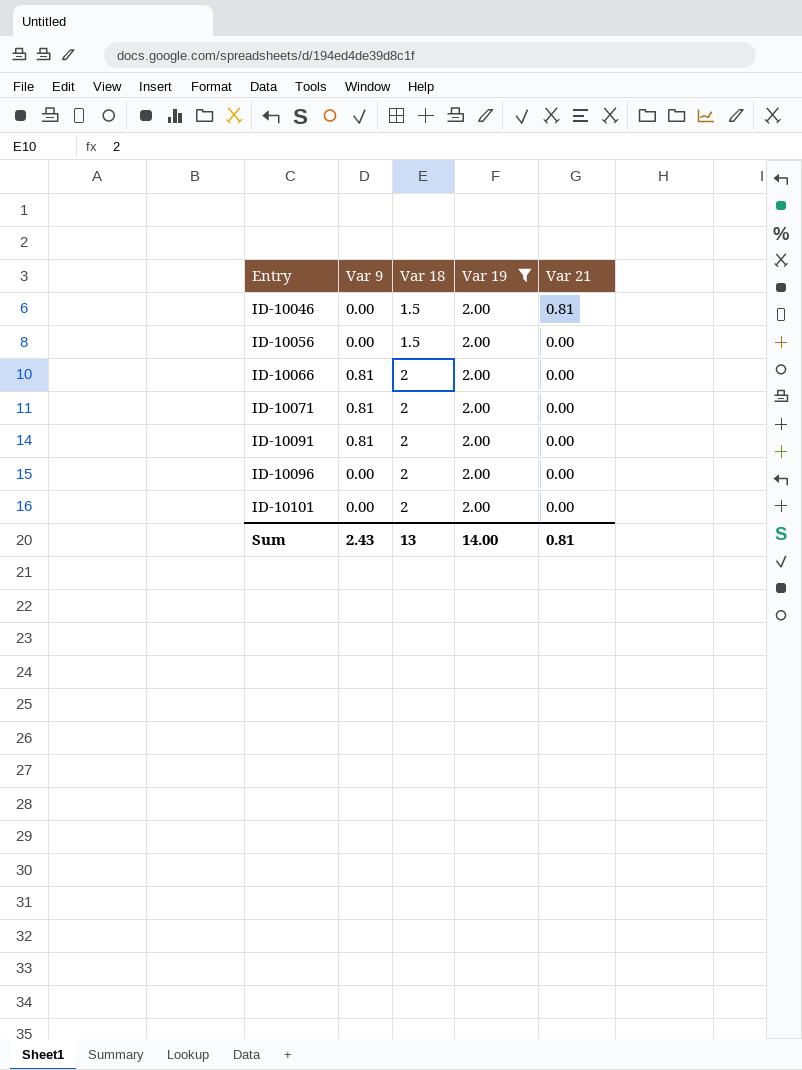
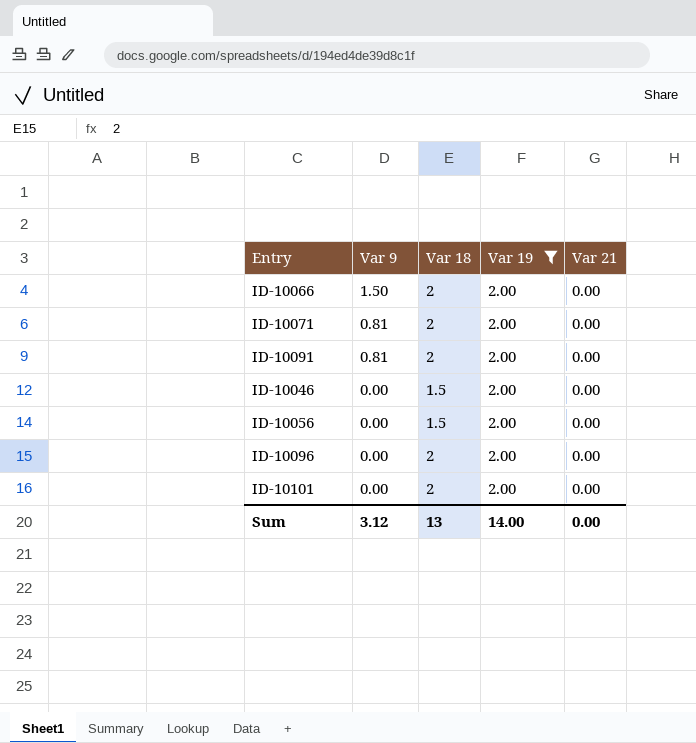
row order: Entry ascending -> Var 9 descending
ID-10066 | Var 9: 0.81 -> 1.50
ID-10046 | Var 21: 0.81 -> 0.00
Sum | Var 9: 2.43 -> 3.12
Sum | Var 21: 0.81 -> 0.00

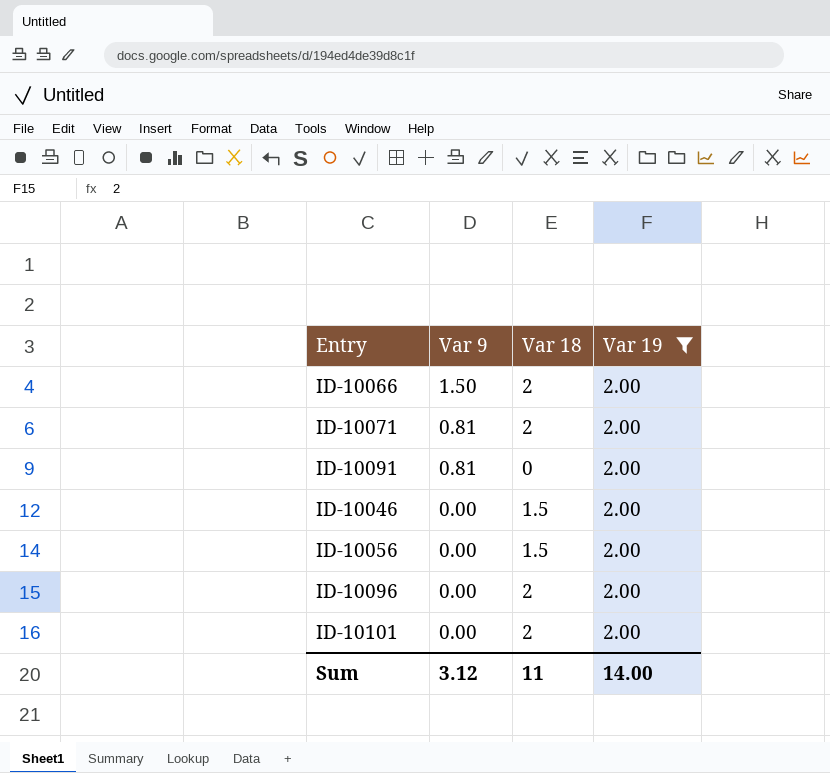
column Var 21 | position: 5 -> none
ID-10091 | Var 18: 2 -> 0
Sum | Var 18: 13 -> 11

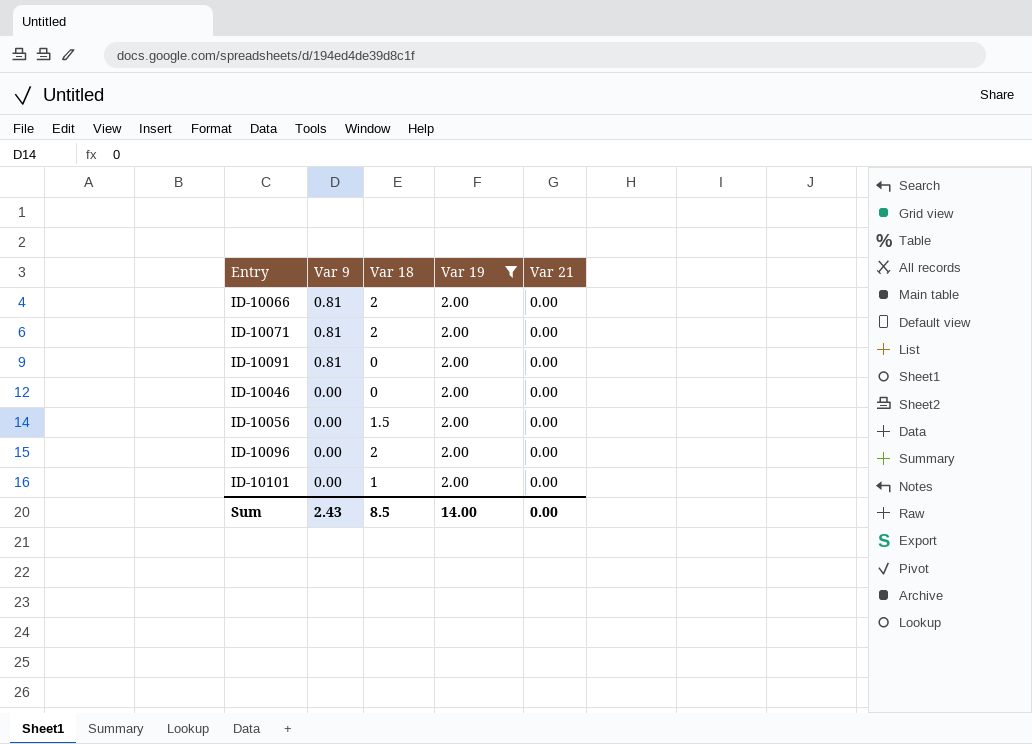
column Var 21 | position: none -> 5
ID-10066 | Var 9: 1.50 -> 0.81
ID-10046 | Var 18: 1.5 -> 0
ID-10101 | Var 18: 2 -> 1
Sum | Var 9: 3.12 -> 2.43
Sum | Var 18: 11 -> 8.5

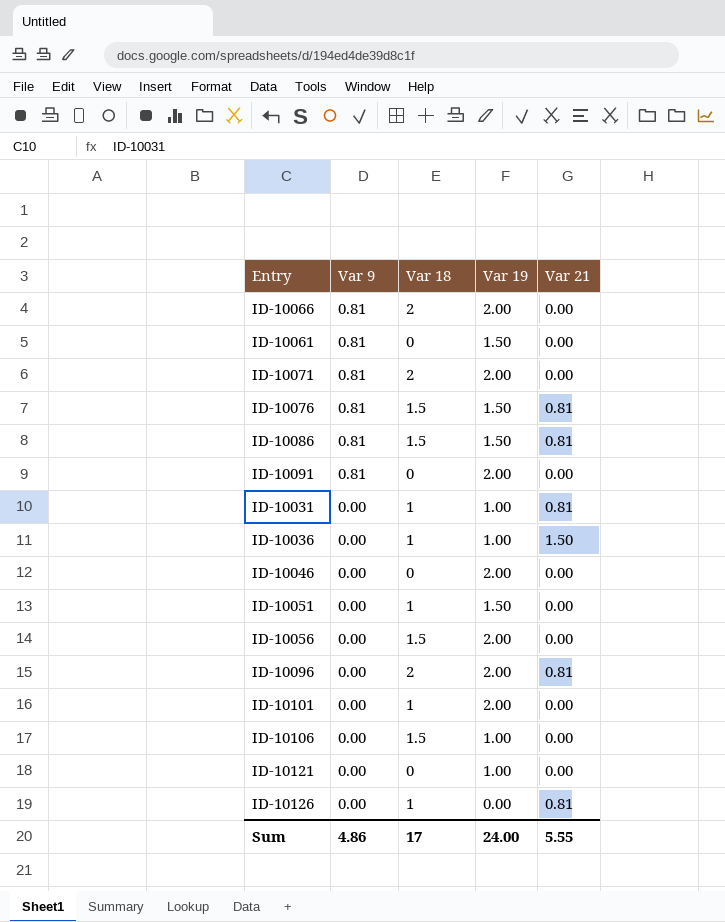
filter: Var 19 = 2.00 -> none
ID-10096 | Var 21: 0.00 -> 0.81
Sum | Var 9: 2.43 -> 4.86
Sum | Var 18: 8.5 -> 17
Sum | Var 19: 14.00 -> 24.00
Sum | Var 21: 0.00 -> 5.55

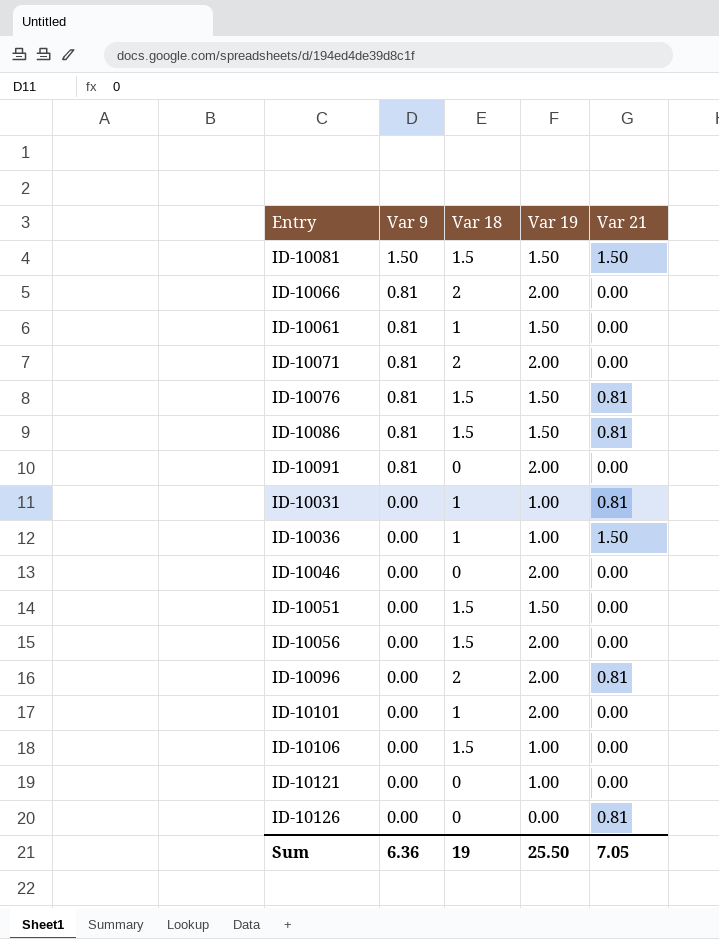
row ID-10081: none -> 1.50 | 1.5 | 1.50 | 1.50
ID-10061 | Var 18: 0 -> 1
ID-10051 | Var 18: 1 -> 1.5
ID-10126 | Var 18: 1 -> 0
Sum | Var 9: 4.86 -> 6.36
Sum | Var 18: 17 -> 19
Sum | Var 19: 24.00 -> 25.50
Sum | Var 21: 5.55 -> 7.05

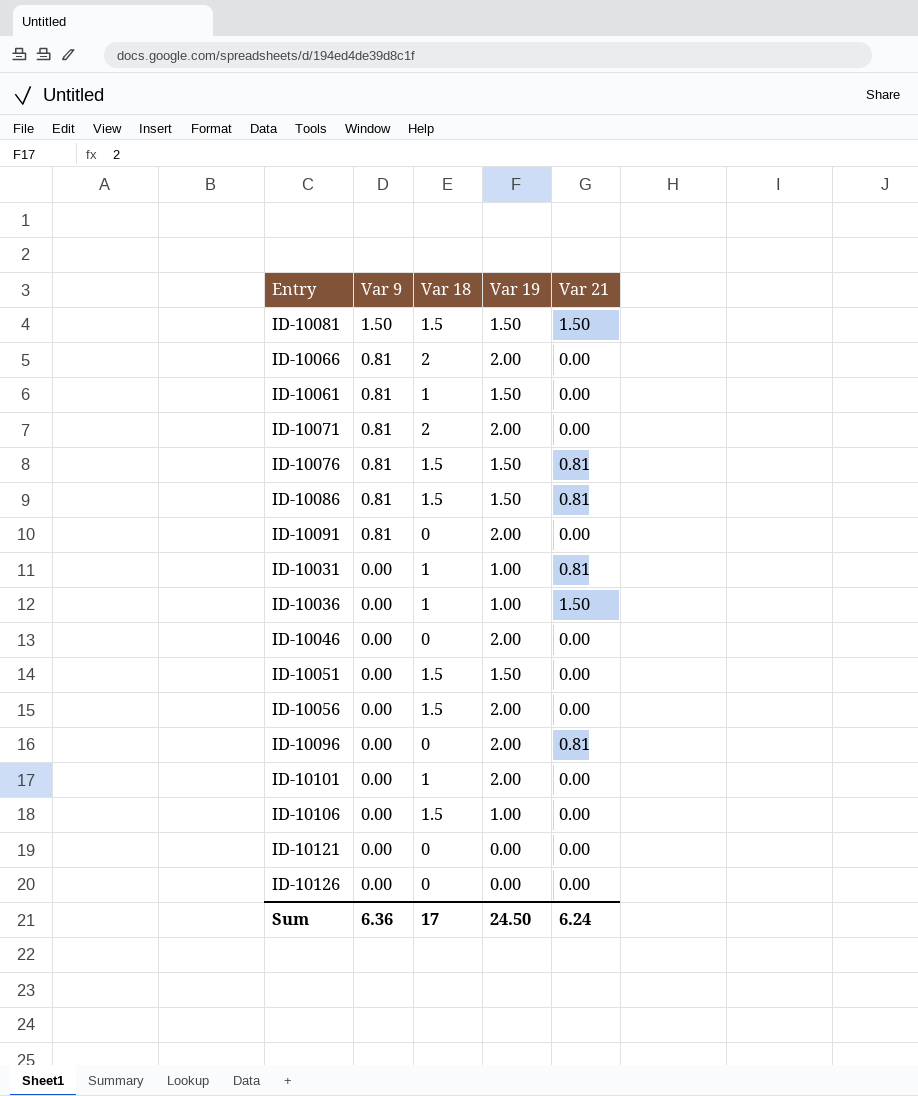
ID-10096 | Var 18: 2 -> 0
ID-10121 | Var 19: 1.00 -> 0.00
ID-10126 | Var 21: 0.81 -> 0.00
Sum | Var 18: 19 -> 17
Sum | Var 19: 25.50 -> 24.50
Sum | Var 21: 7.05 -> 6.24

